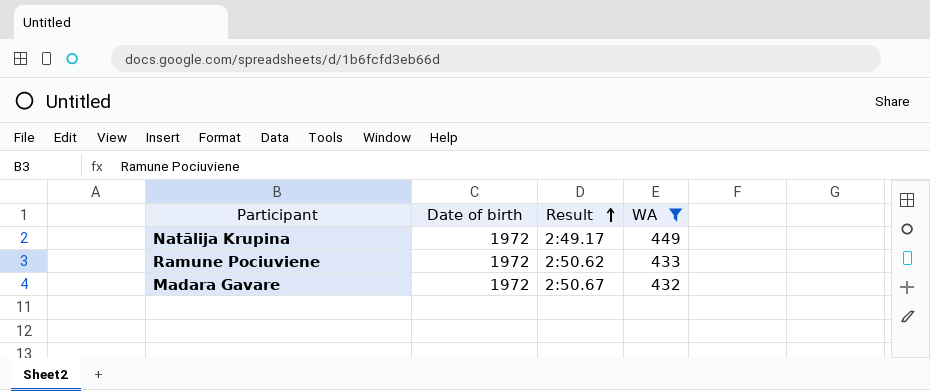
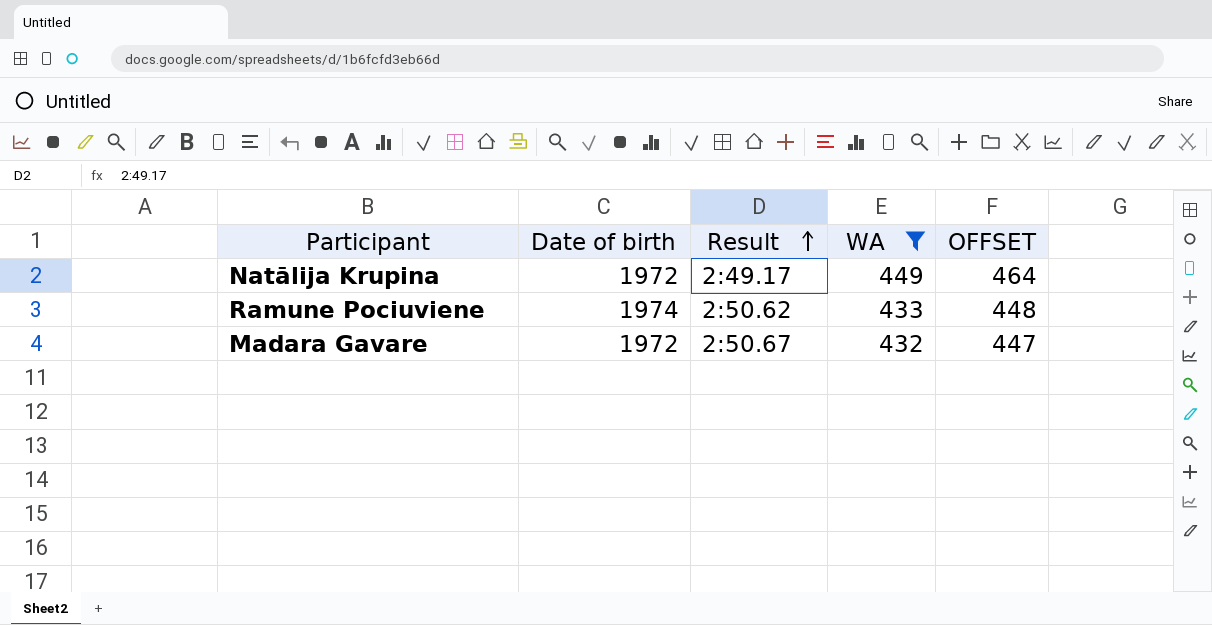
column OFFSET | formula: none -> [WA] + 15
Ramune Pociuviene | Date of birth: 1972 -> 1974

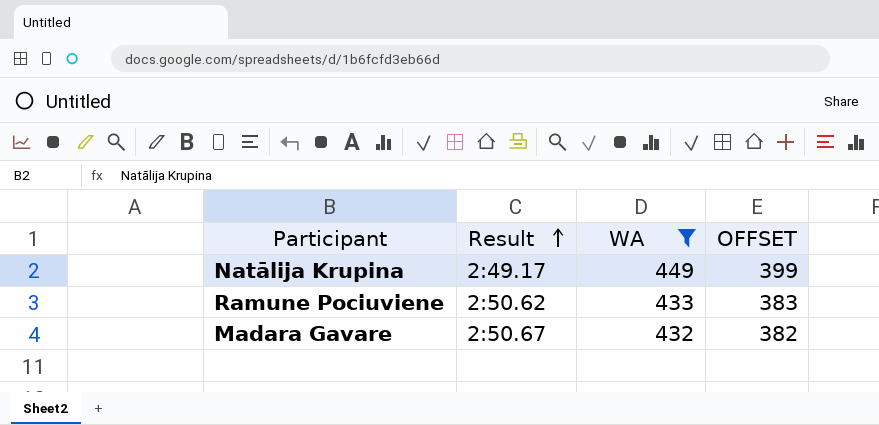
column Date of birth | position: 2 -> none
column OFFSET | formula: [WA] + 15 -> [WA] - 50

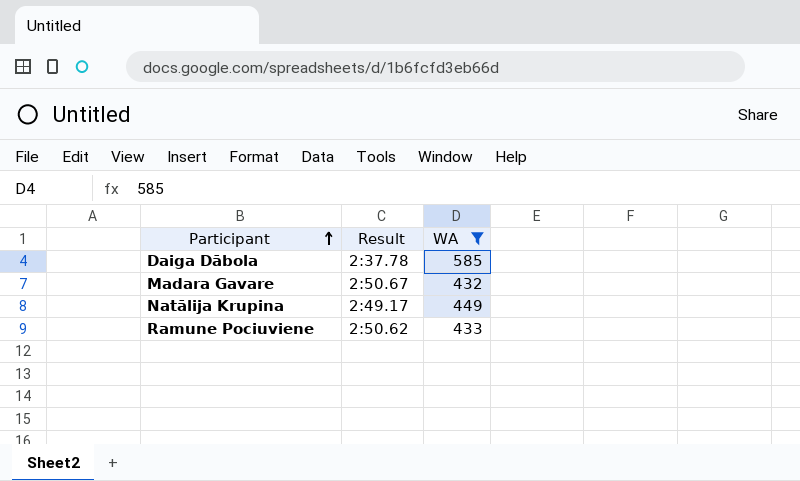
row order: Result ascending -> Participant ascending
column OFFSET | formula: [WA] - 50 -> none
row Daiga Dābola: none -> 2:37.78 | 585

